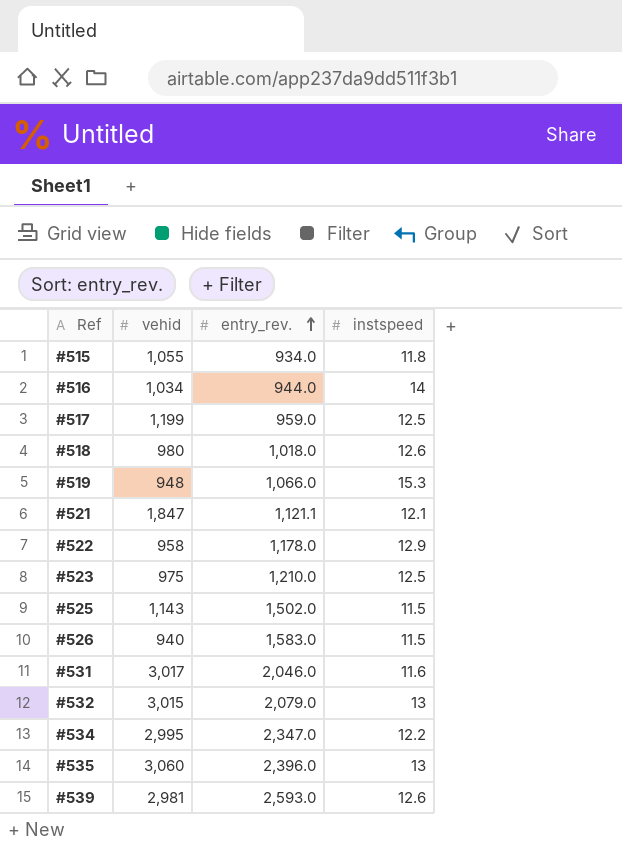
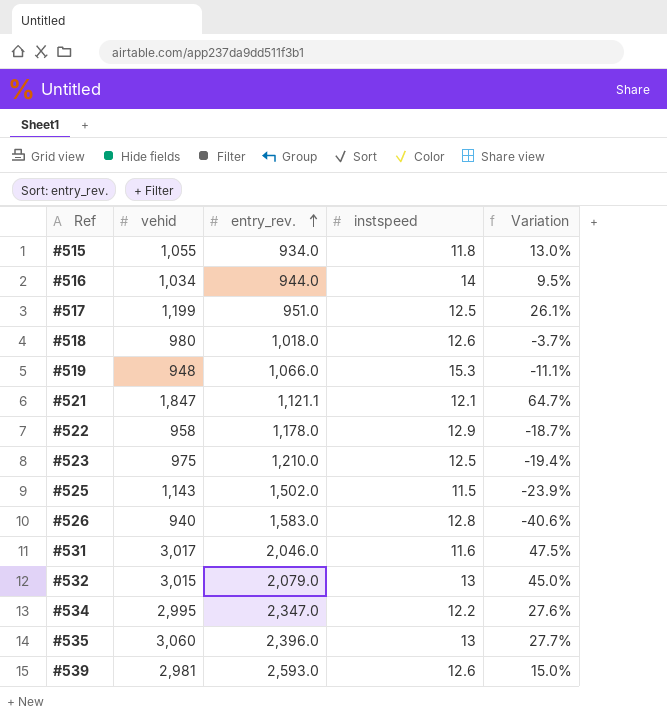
column Variation | formula: none -> ([vehid] - [entry_rev.]) / [entry_rev.]
#517 | entry_rev.: 959.0 -> 951.0
#526 | instspeed: 11.5 -> 12.8

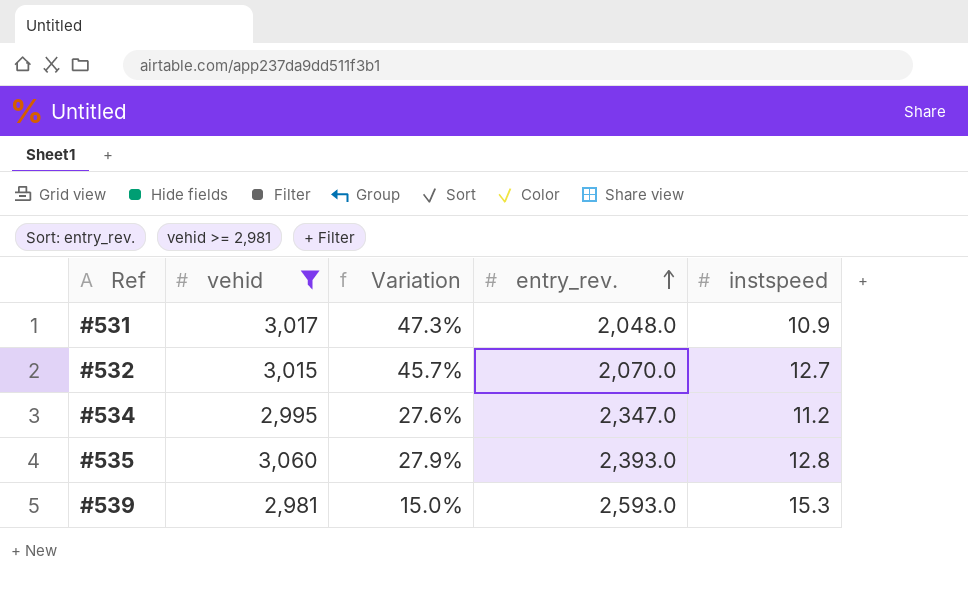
filter: none -> vehid >= 2,981
column Variation | position: 5 -> 3
#531 | Variation: 47.5% -> 47.3%
#531 | entry_rev.: 2,046.0 -> 2,048.0
#531 | instspeed: 11.6 -> 10.9
#532 | Variation: 45.0% -> 45.7%
#532 | entry_rev.: 2,079.0 -> 2,070.0
#532 | instspeed: 13 -> 12.7
#534 | instspeed: 12.2 -> 11.2
#535 | Variation: 27.7% -> 27.9%
#535 | entry_rev.: 2,396.0 -> 2,393.0
#535 | instspeed: 13 -> 12.8
#539 | instspeed: 12.6 -> 15.3

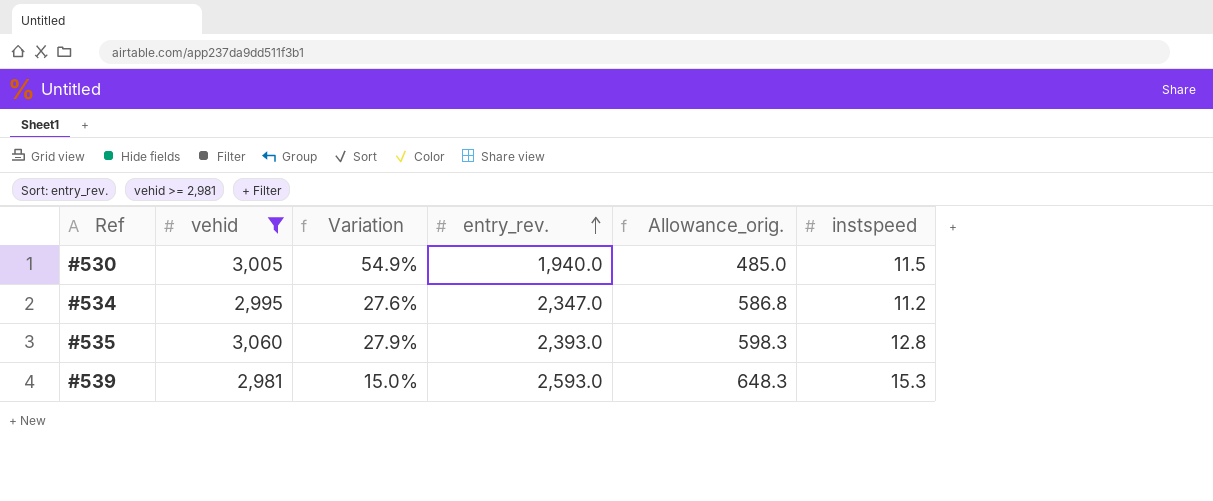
column Allowance_orig. | formula: none -> [entry_rev.] * 0.25
row #531: 3,017 | 47.3% | 2,048.0 | 10.9 -> none
row #532: 3,015 | 45.7% | 2,070.0 | 12.7 -> none
row #530: none -> 3,005 | 54.9% | 1,940.0 | 485.0 | 11.5

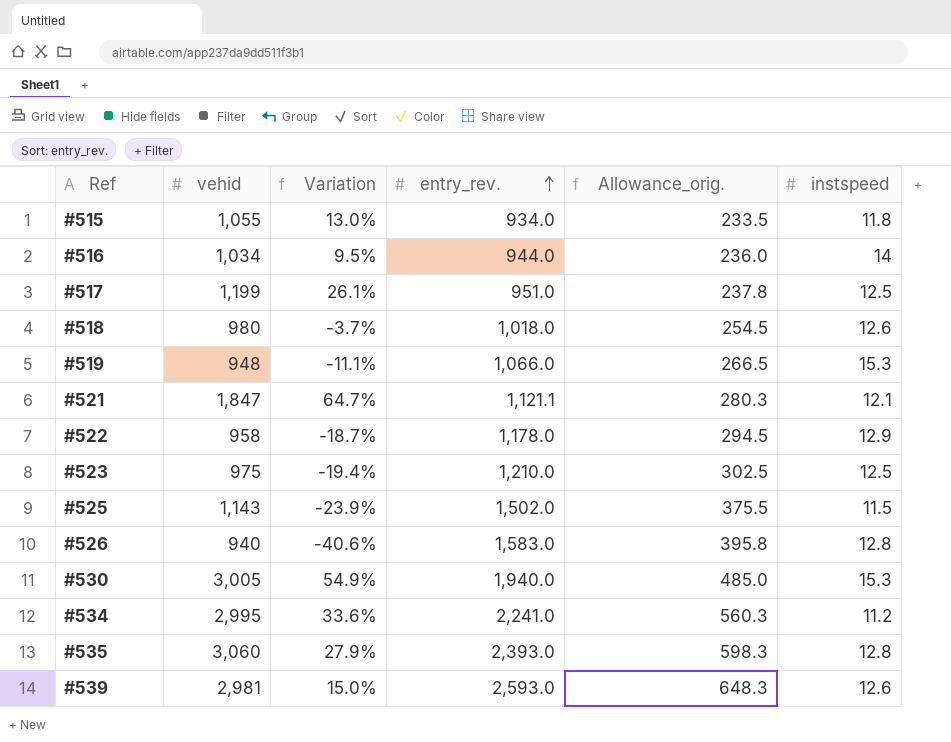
filter: vehid >= 2,981 -> none
#530 | instspeed: 11.5 -> 15.3
#534 | Variation: 27.6% -> 33.6%
#534 | entry_rev.: 2,347.0 -> 2,241.0
#534 | Allowance_orig.: 586.8 -> 560.3
#539 | instspeed: 15.3 -> 12.6

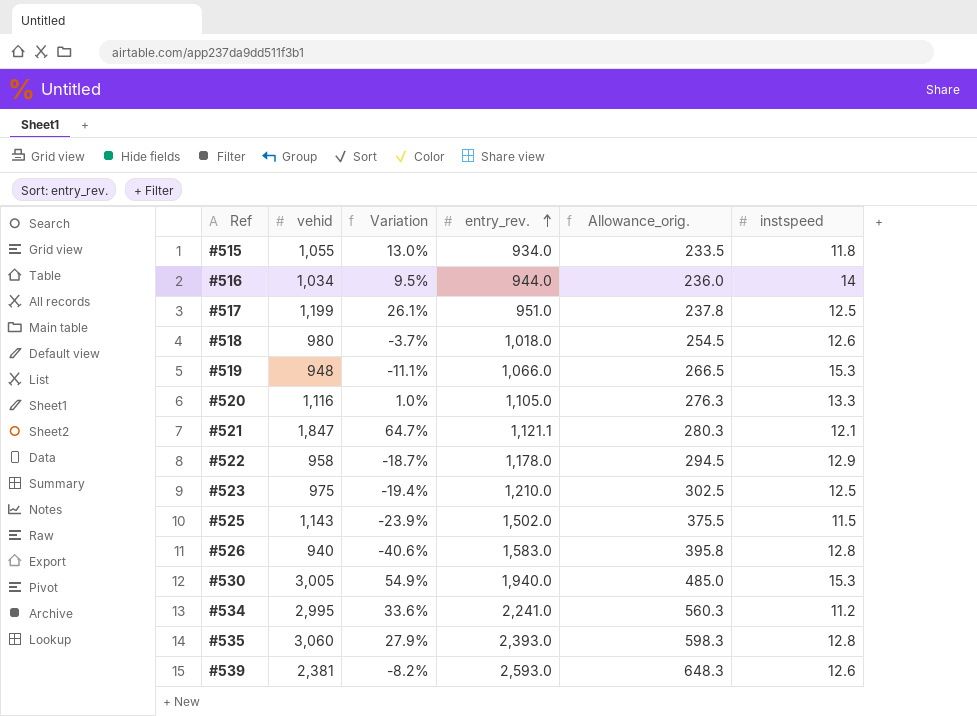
row #520: none -> 1,116 | 1.0% | 1,105.0 | 276.3 | 13.3
#539 | vehid: 2,981 -> 2,381
#539 | Variation: 15.0% -> -8.2%

